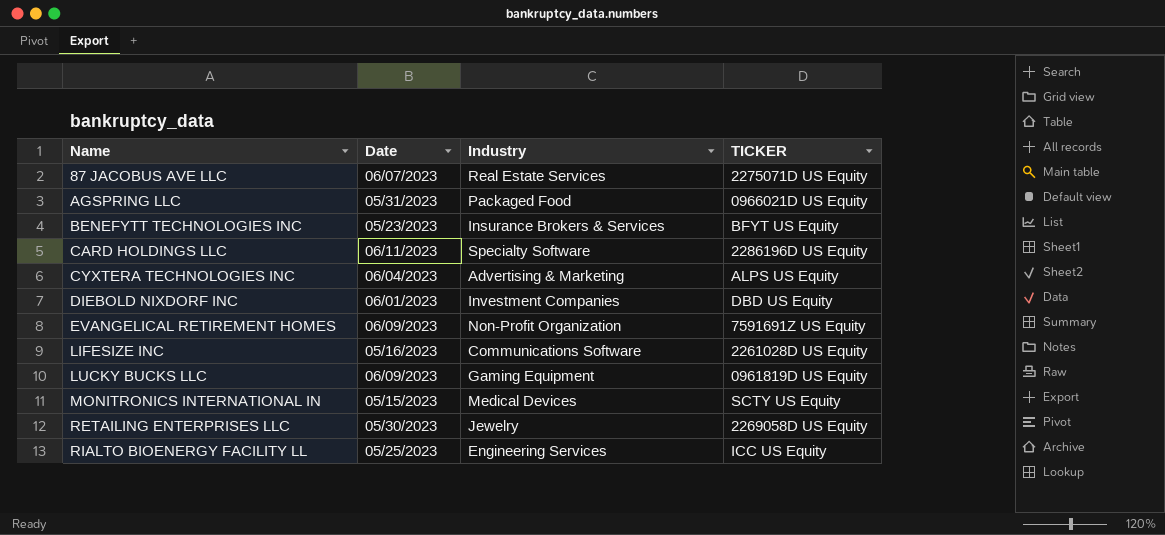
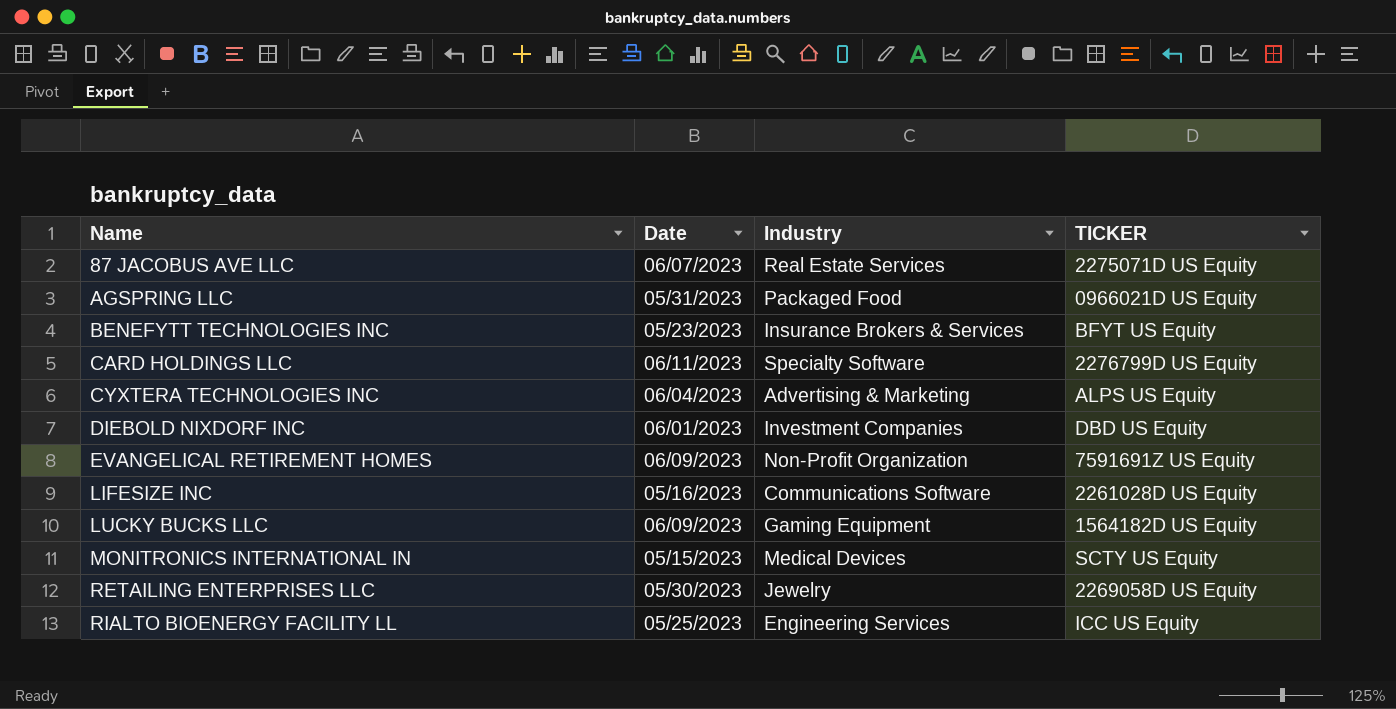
CARD HOLDINGS LLC | TICKER: 2286196D US Equity -> 2276799D US Equity
LUCKY BUCKS LLC | TICKER: 0961819D US Equity -> 1564182D US Equity

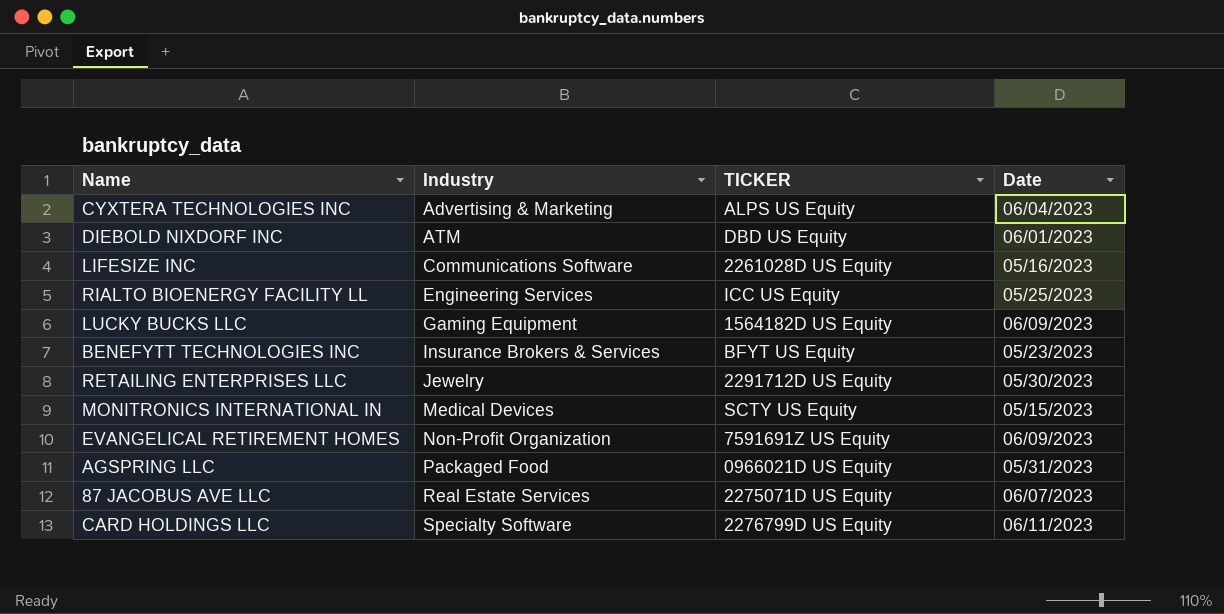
row order: Name ascending -> Industry ascending
column Date | position: 2 -> 4
DIEBOLD NIXDORF INC | Industry: Investment Companies -> ATM
RETAILING ENTERPRISES LLC | TICKER: 2269058D US Equity -> 2291712D US Equity

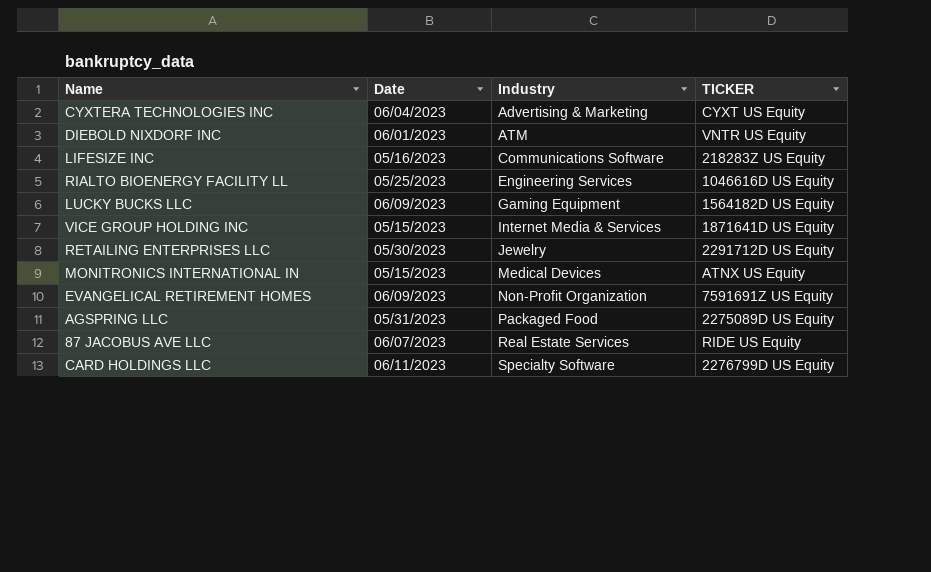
column Date | position: 4 -> 2
row BENEFYTT TECHNOLOGIES INC: Insurance Brokers & Services | BFYT US Equity | 05/23/2023 -> none
CYXTERA TECHNOLOGIES INC | TICKER: ALPS US Equity -> CYXT US Equity
DIEBOLD NIXDORF INC | TICKER: DBD US Equity -> VNTR US Equity
LIFESIZE INC | TICKER: 2261028D US Equity -> 218283Z US Equity
RIALTO BIOENERGY FACILITY LL | TICKER: ICC US Equity -> 1046616D US Equity
row VICE GROUP HOLDING INC: none -> 05/15/2023 | Internet Media & Services | 1871641D US Equity
MONITRONICS INTERNATIONAL IN | TICKER: SCTY US Equity -> ATNX US Equity
AGSPRING LLC | TICKER: 0966021D US Equity -> 2275089D US Equity
87 JACOBUS AVE LLC | TICKER: 2275071D US Equity -> RIDE US Equity

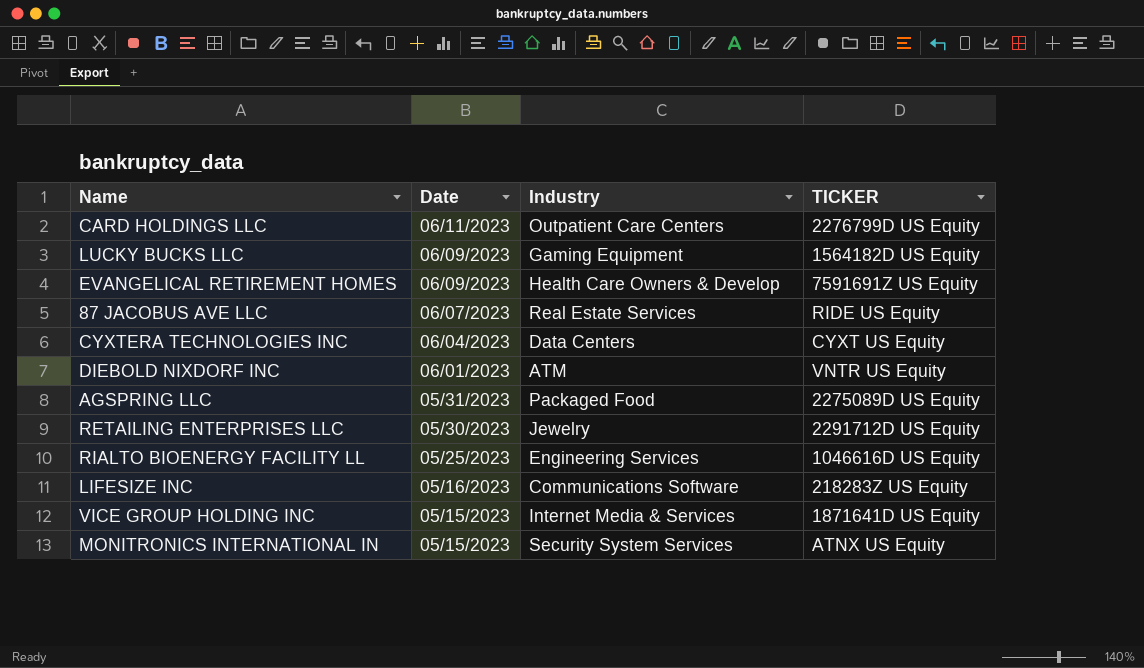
row order: Industry ascending -> Date descending
CARD HOLDINGS LLC | Industry: Specialty Software -> Outpatient Care Centers
EVANGELICAL RETIREMENT HOMES | Industry: Non-Profit Organization -> Health Care Owners & Develop
CYXTERA TECHNOLOGIES INC | Industry: Advertising & Marketing -> Data Centers
MONITRONICS INTERNATIONAL IN | Industry: Medical Devices -> Security System Services

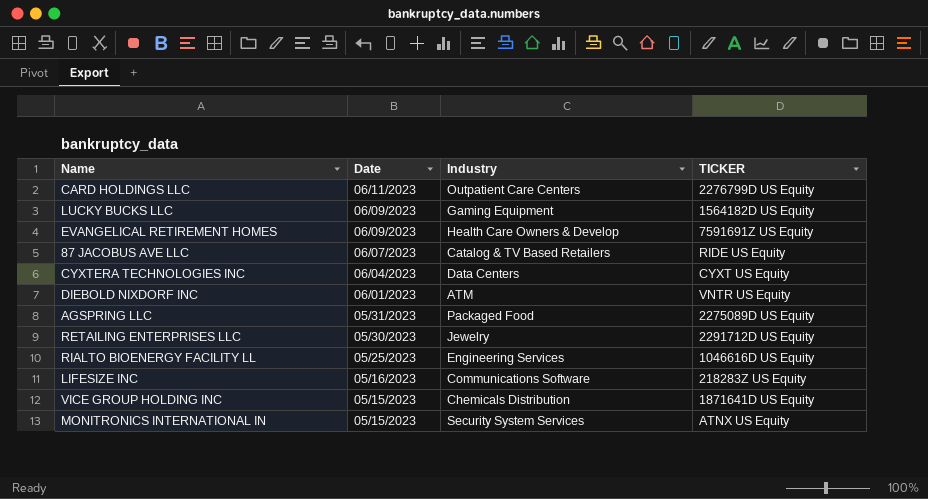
87 JACOBUS AVE LLC | Industry: Real Estate Services -> Catalog & TV Based Retailers
VICE GROUP HOLDING INC | Industry: Internet Media & Services -> Chemicals Distribution

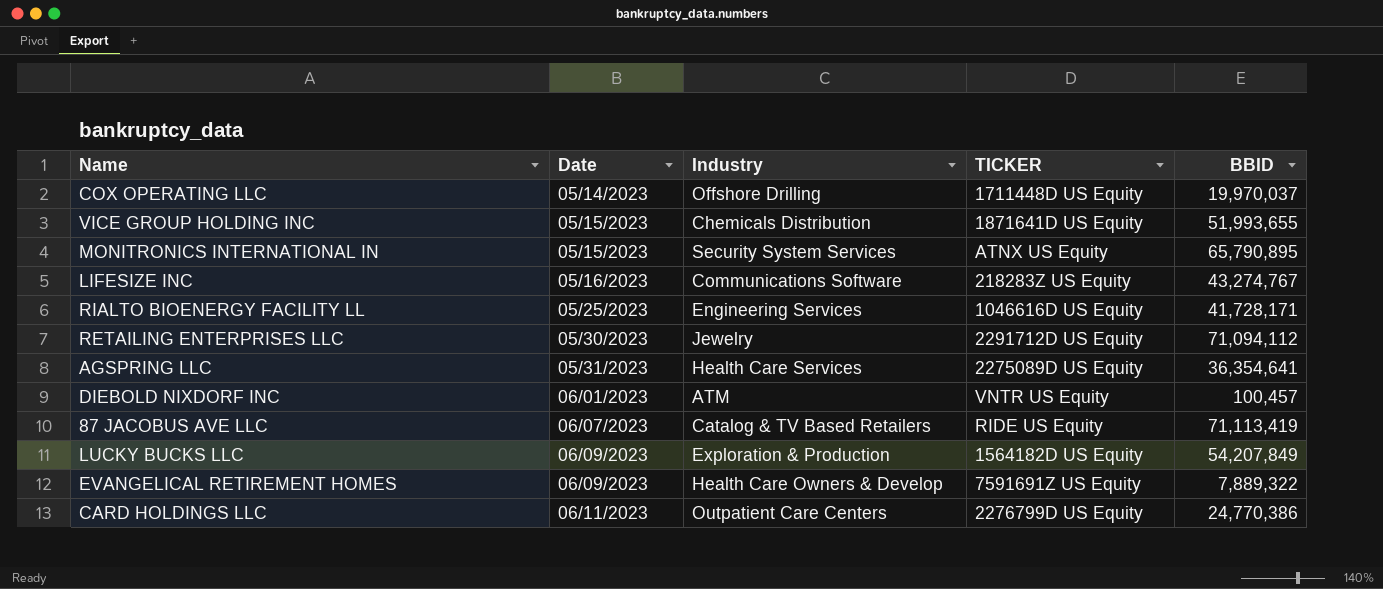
row order: Date descending -> Date ascending
column BBID | position: none -> 5
row CYXTERA TECHNOLOGIES INC: 06/04/2023 | Data Centers | CYXT US Equity -> none
row COX OPERATING LLC: none -> 05/14/2023 | Offshore Drilling | 1711448D US Equity | 19,970,037
AGSPRING LLC | Industry: Packaged Food -> Health Care Services
LUCKY BUCKS LLC | Industry: Gaming Equipment -> Exploration & Production

